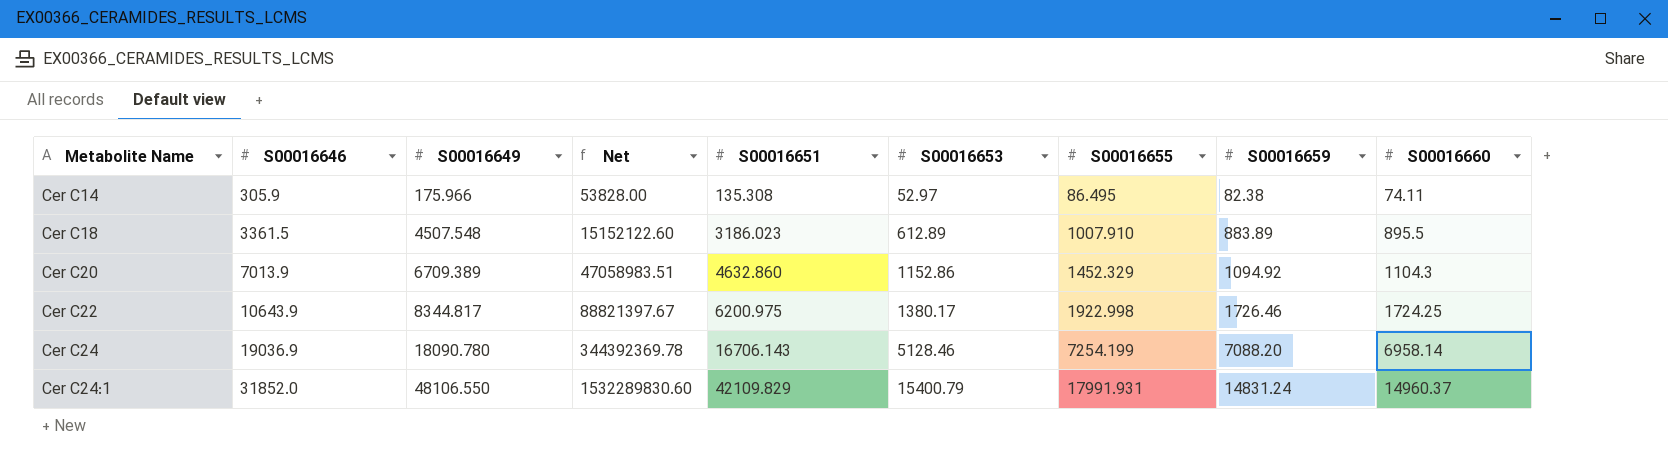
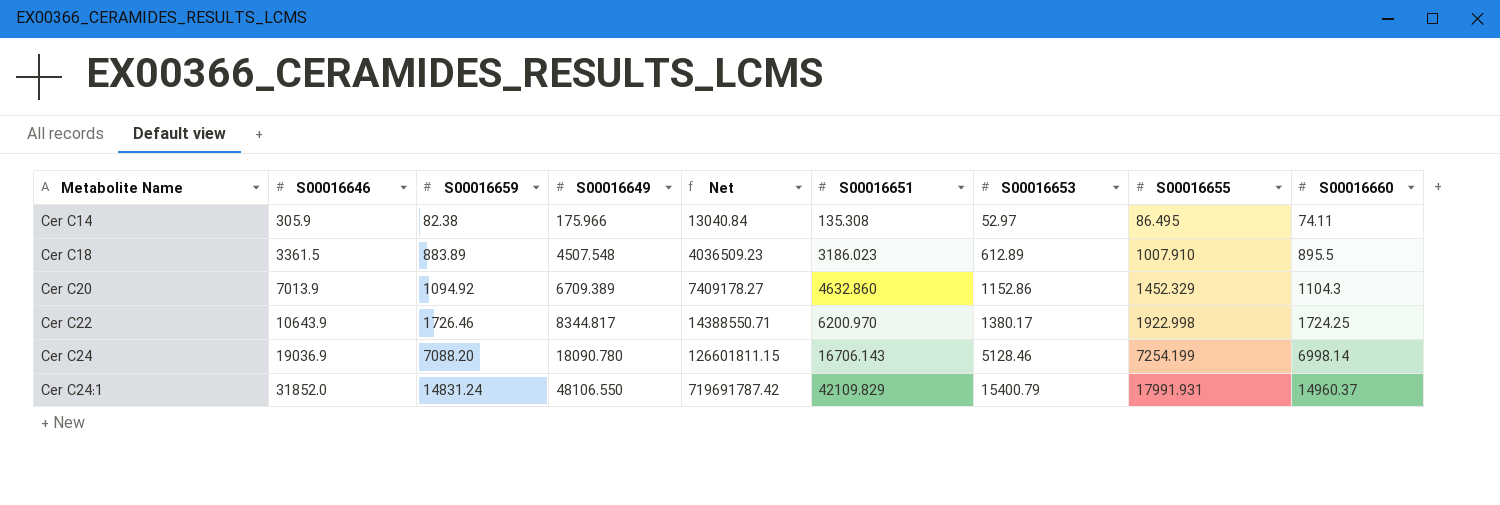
column S00016659 | position: 8 -> 3
column Net | formula: [S00016646] * [S00016649] -> [S00016649] * [S00016660]
Cer C22 | S00016651: 6200.975 -> 6200.970
Cer C24 | S00016660: 6958.14 -> 6998.14

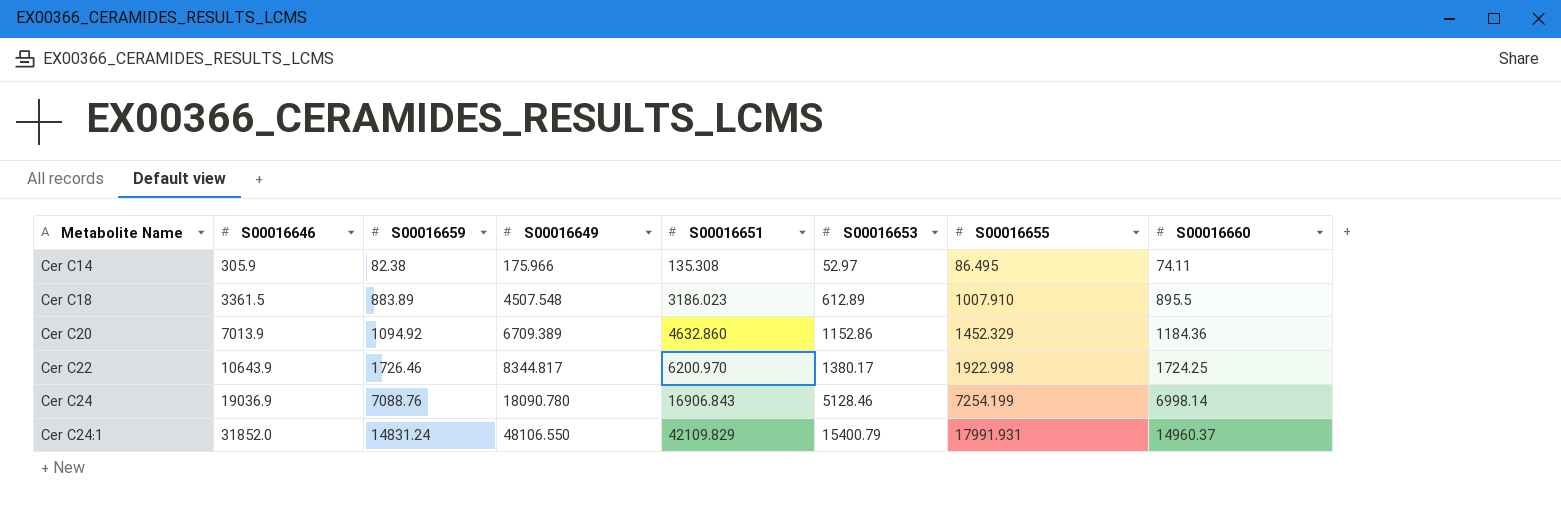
column Net | formula: [S00016649] * [S00016660] -> none
Cer C20 | S00016660: 1104.3 -> 1184.36
Cer C24 | S00016659: 7088.20 -> 7088.76
Cer C24 | S00016651: 16706.143 -> 16906.843

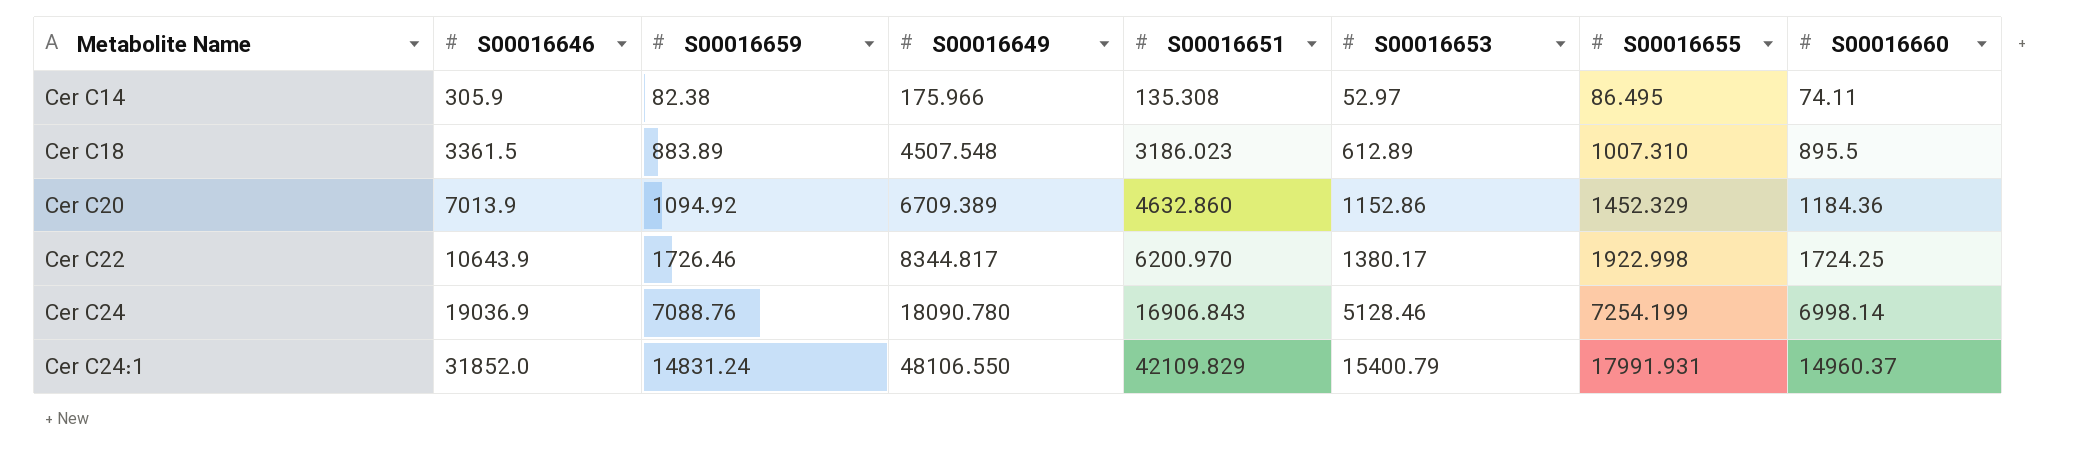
Cer C18 | S00016655: 1007.910 -> 1007.310

